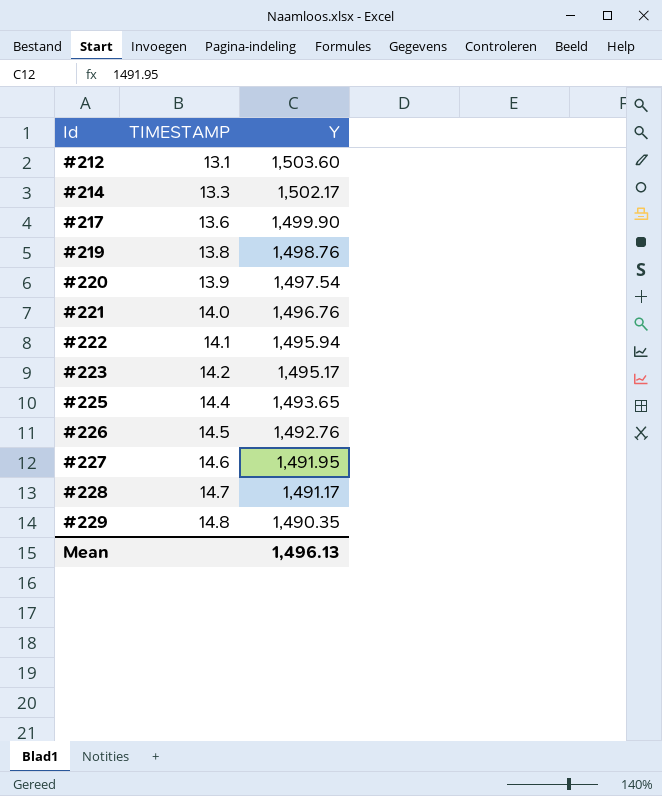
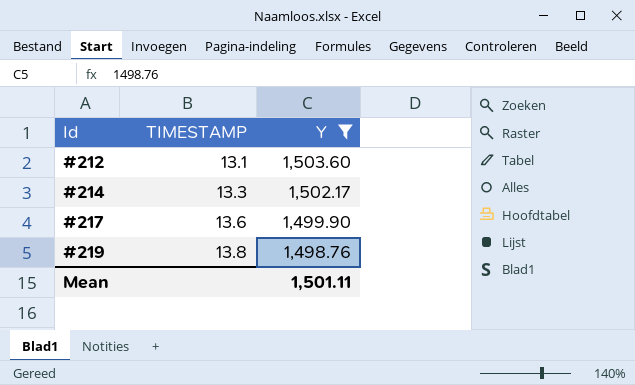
filter: none -> Y >= 1,498.76
Mean | Y: 1,496.13 -> 1,501.11

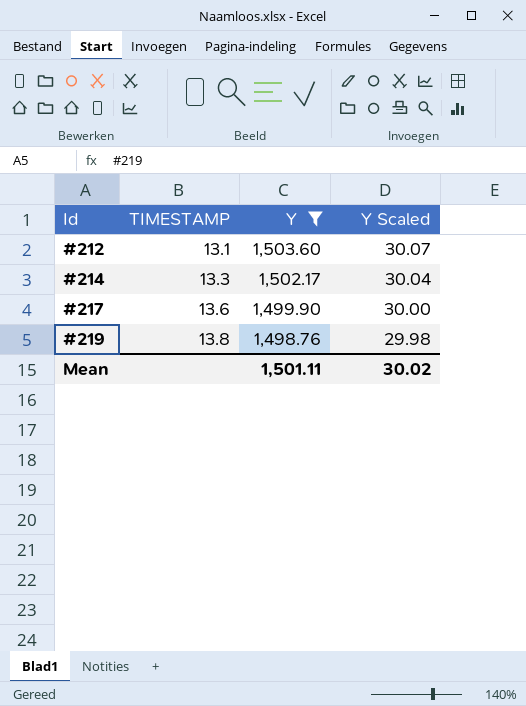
column Y Scaled | formula: none -> [Y] * 0.02

